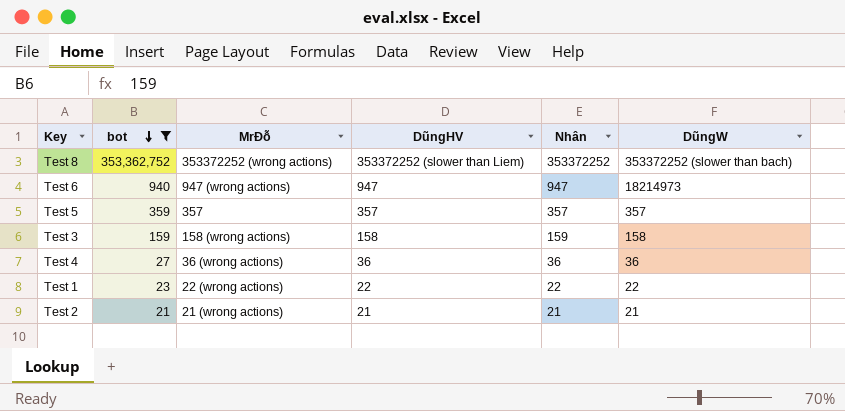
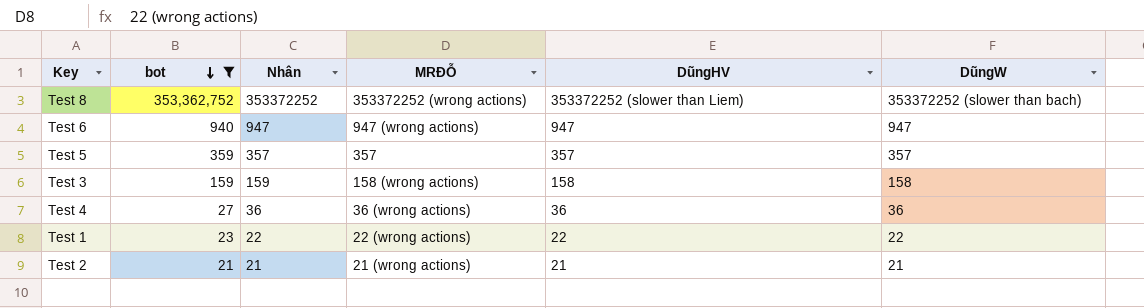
column Nhân | position: 5 -> 3
column name: MrĐỗ -> MRĐỖ
Test 6 | DũngW: 18214973 -> 947

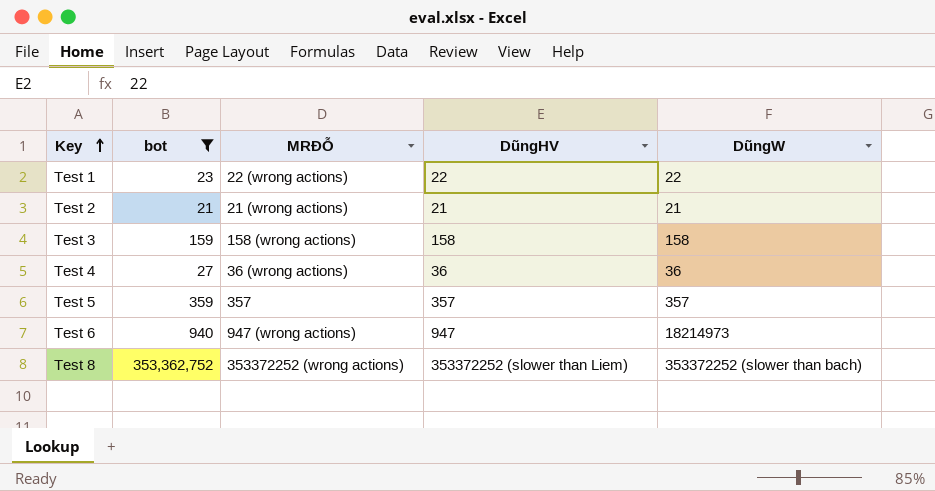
row order: bot descending -> Key ascending
column Nhân | position: 3 -> none
Test 6 | DũngW: 947 -> 18214973

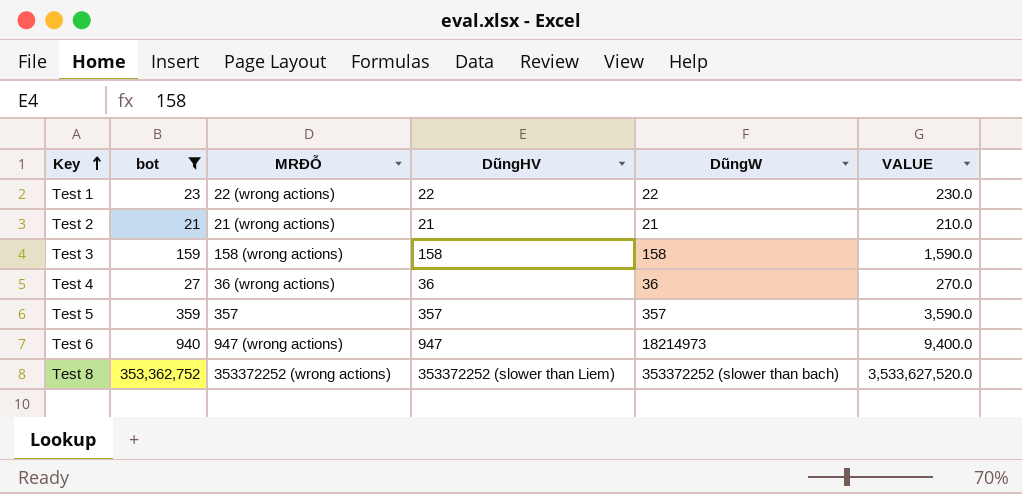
column VALUE | formula: none -> [bot] * 10

